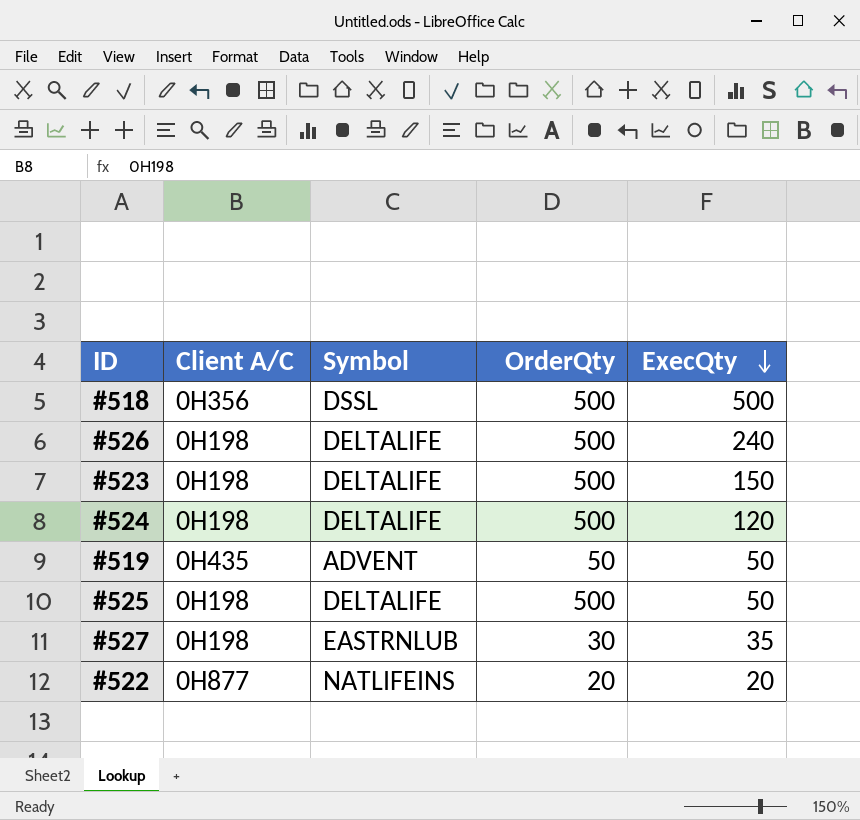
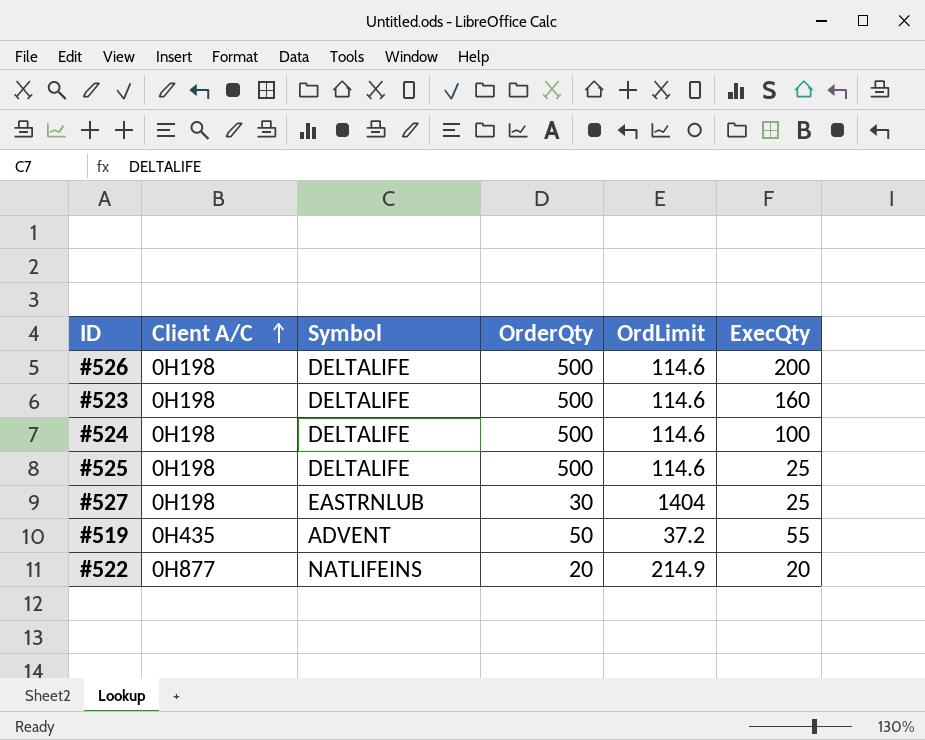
row order: ExecQty descending -> Client A/C ascending
column OrdLimit | position: none -> 5
row #518: 0H356 | DSSL | 500 | 500 -> none
#526 | ExecQty: 240 -> 200
#523 | ExecQty: 150 -> 160
#524 | ExecQty: 120 -> 100
#525 | ExecQty: 50 -> 25
#527 | ExecQty: 35 -> 25
#519 | ExecQty: 50 -> 55

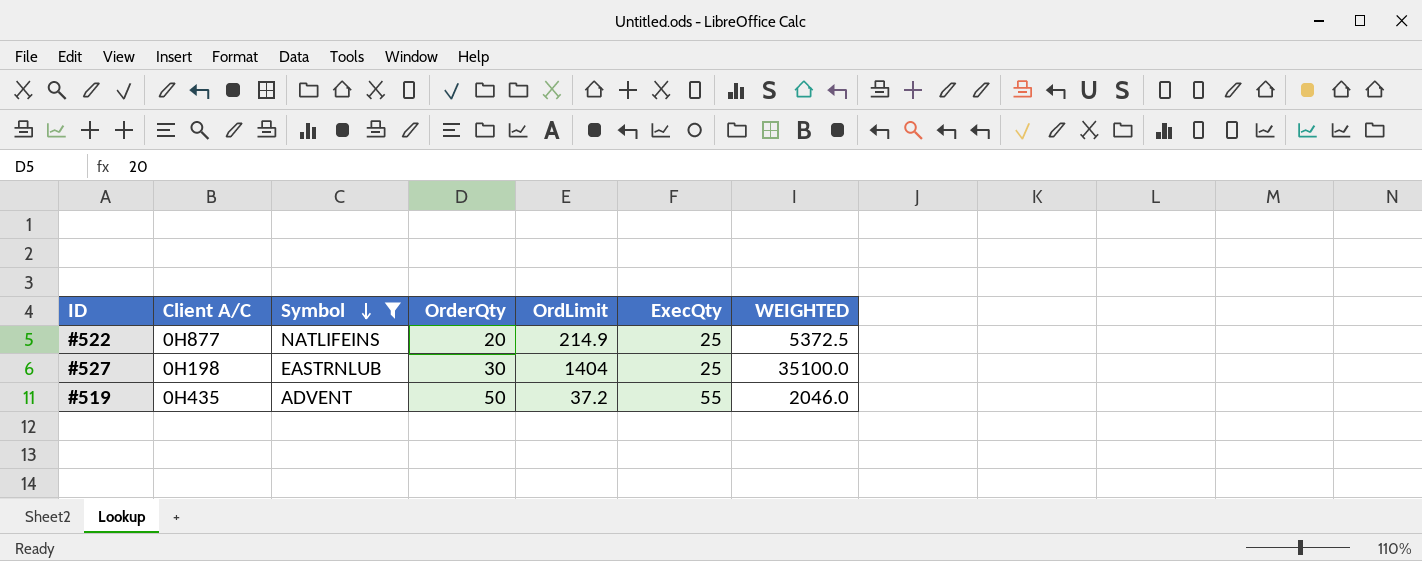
filter: none -> Symbol != DELTALIFE
row order: Client A/C ascending -> Symbol descending
column WEIGHTED | formula: none -> [OrdLimit] * [ExecQty]
#522 | ExecQty: 20 -> 25

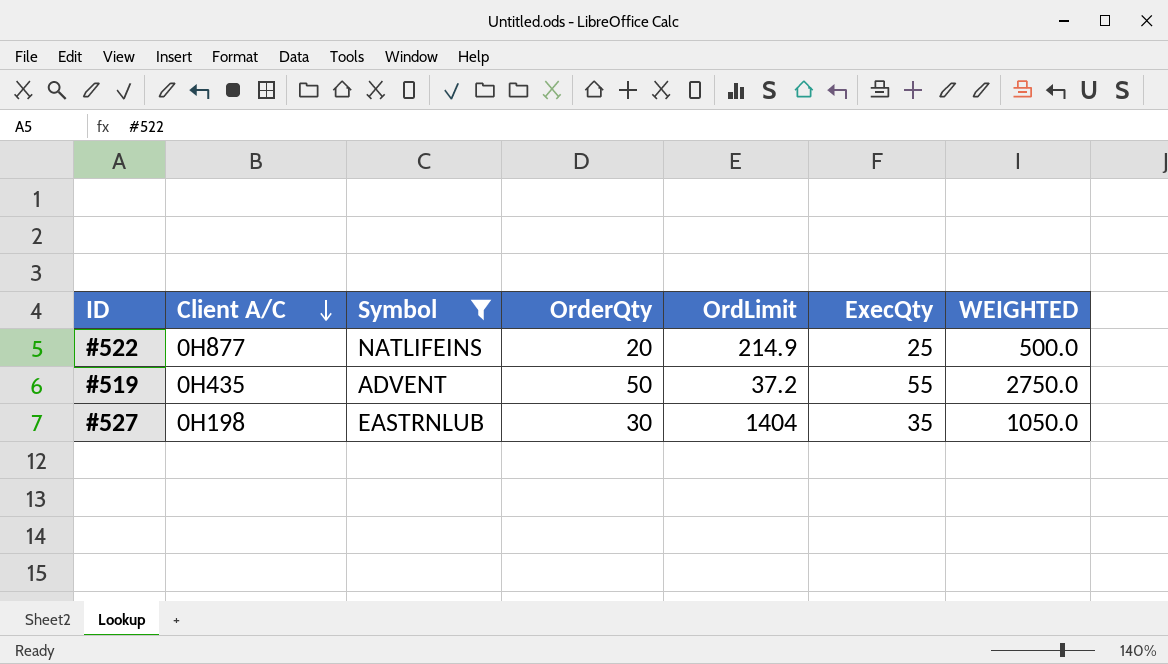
row order: Symbol descending -> Client A/C descending
column WEIGHTED | formula: [OrdLimit] * [ExecQty] -> [OrderQty] * [ExecQty]
#527 | ExecQty: 25 -> 35

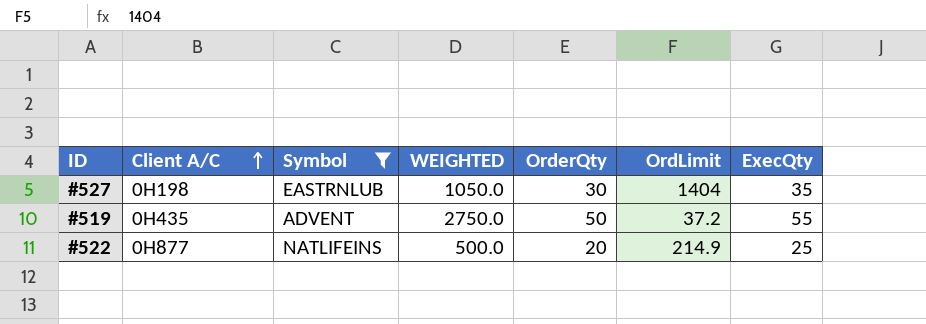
row order: Client A/C descending -> Client A/C ascending
column WEIGHTED | position: 7 -> 4

